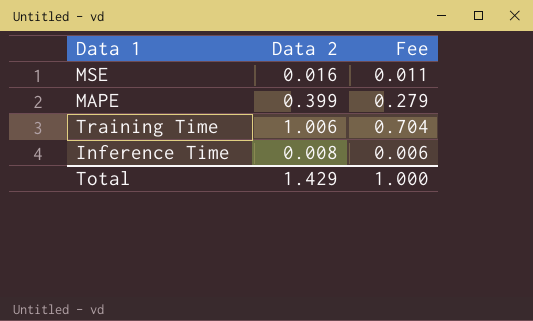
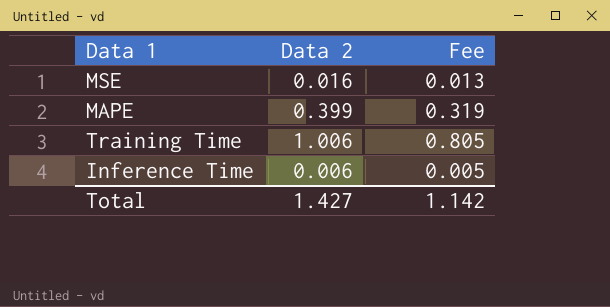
column Fee | formula: [Data 2] * 0.7 -> [Data 2] * 0.8
Inference Time | Data 2: 0.008 -> 0.006
Total | Data 2: 1.429 -> 1.427
Total | Fee: 1.000 -> 1.142

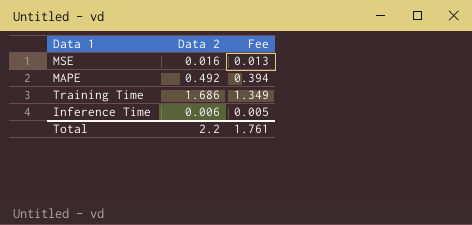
MAPE | Data 2: 0.399 -> 0.492
MAPE | Fee: 0.319 -> 0.394
Training Time | Data 2: 1.006 -> 1.686
Training Time | Fee: 0.805 -> 1.349
Total | Data 2: 1.427 -> 2.2
Total | Fee: 1.142 -> 1.761

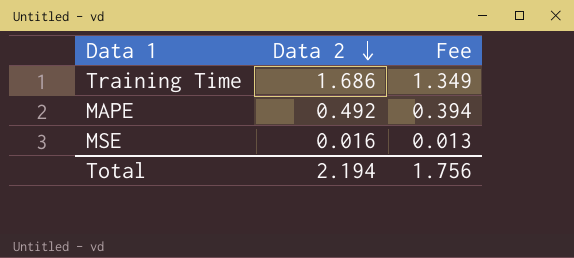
row order: none -> Data 2 descending
row Inference Time: 0.006 | 0.005 -> none
Total | Data 2: 2.2 -> 2.194
Total | Fee: 1.761 -> 1.756

